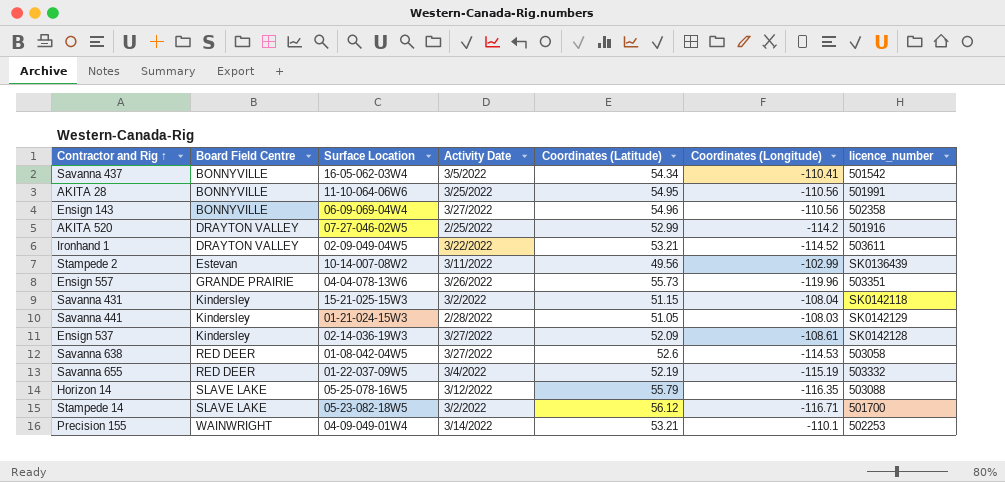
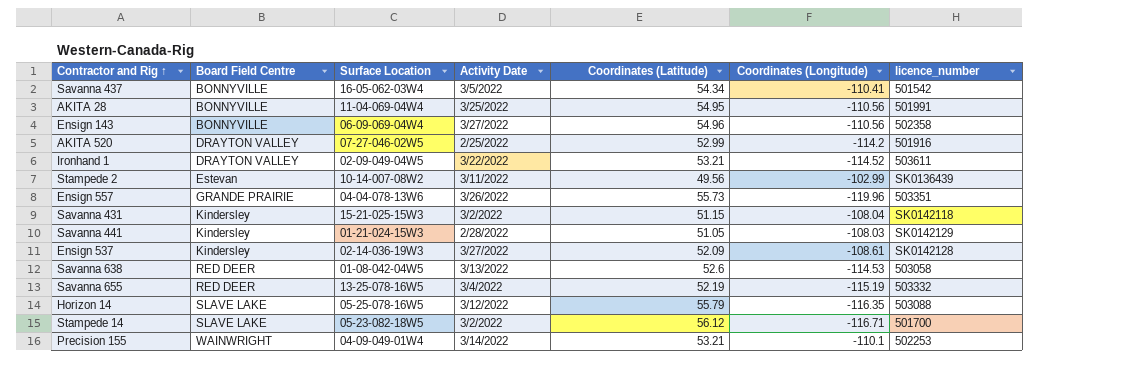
AKITA 28 | Surface Location: 11-10-064-06W6 -> 11-04-069-04W4
Savanna 638 | Activity Date: 3/27/2022 -> 3/13/2022
Savanna 655 | Surface Location: 01-22-037-09W5 -> 13-25-078-16W5

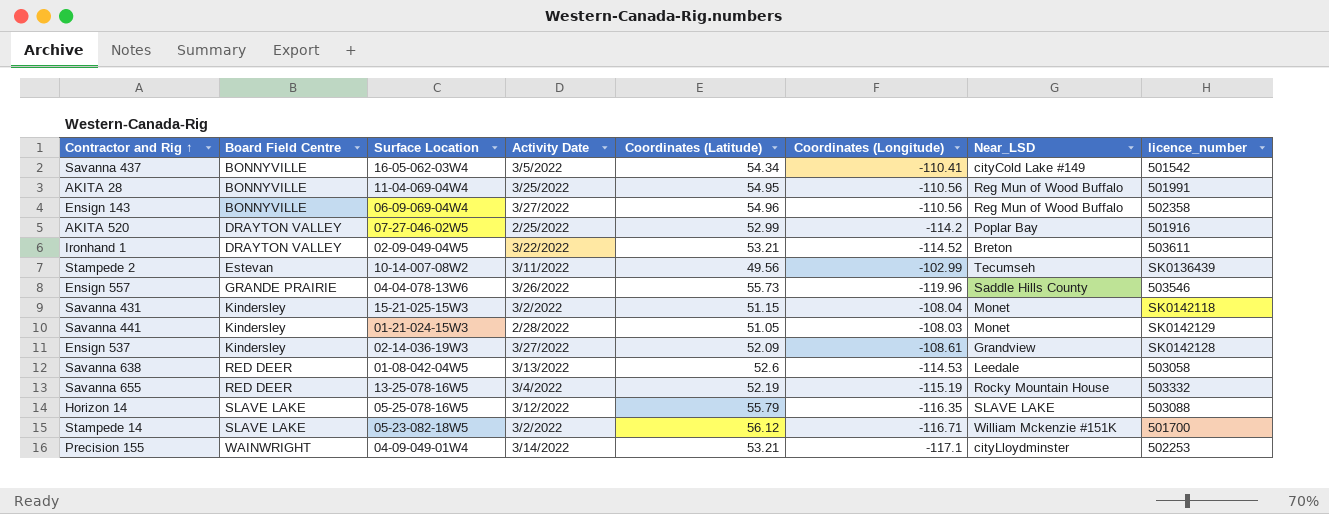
column Near_LSD | position: none -> 7
Ensign 557 | licence_number: 503351 -> 503546
Precision 155 | Coordinates (Longitude): -110.1 -> -117.1

